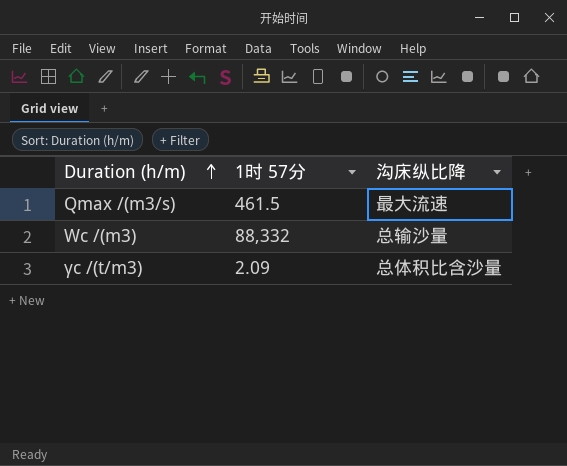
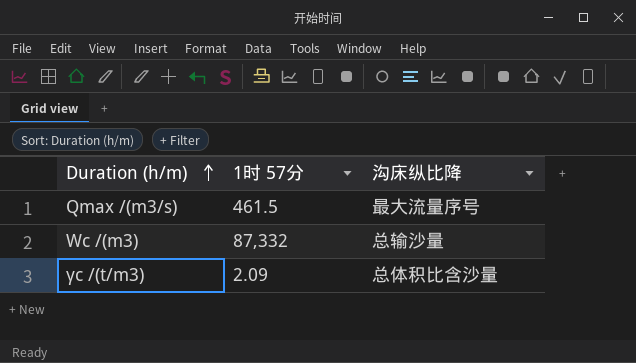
Qmax /(m3/s) | 沟床纵比降: 最大流速 -> 最大流量序号
Wc /(m3) | 1时 57分: 88,332 -> 87,332

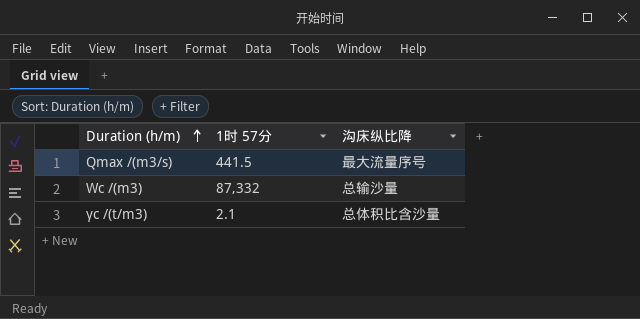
Qmax /(m3/s) | 1时 57分: 461.5 -> 441.5
γc /(t/m3) | 1时 57分: 2.09 -> 2.1

